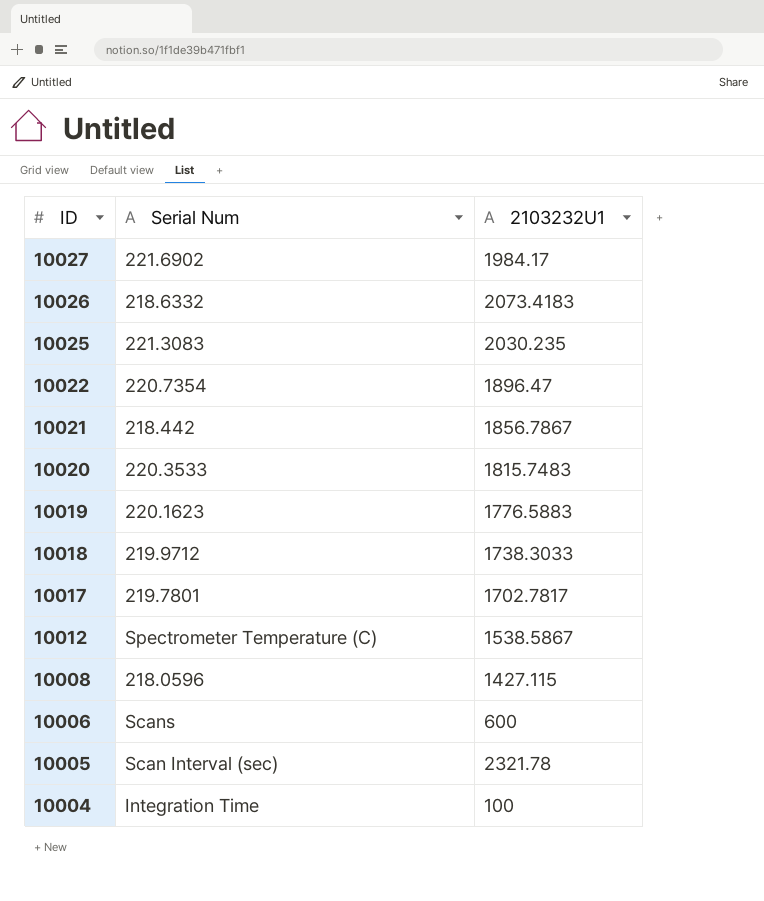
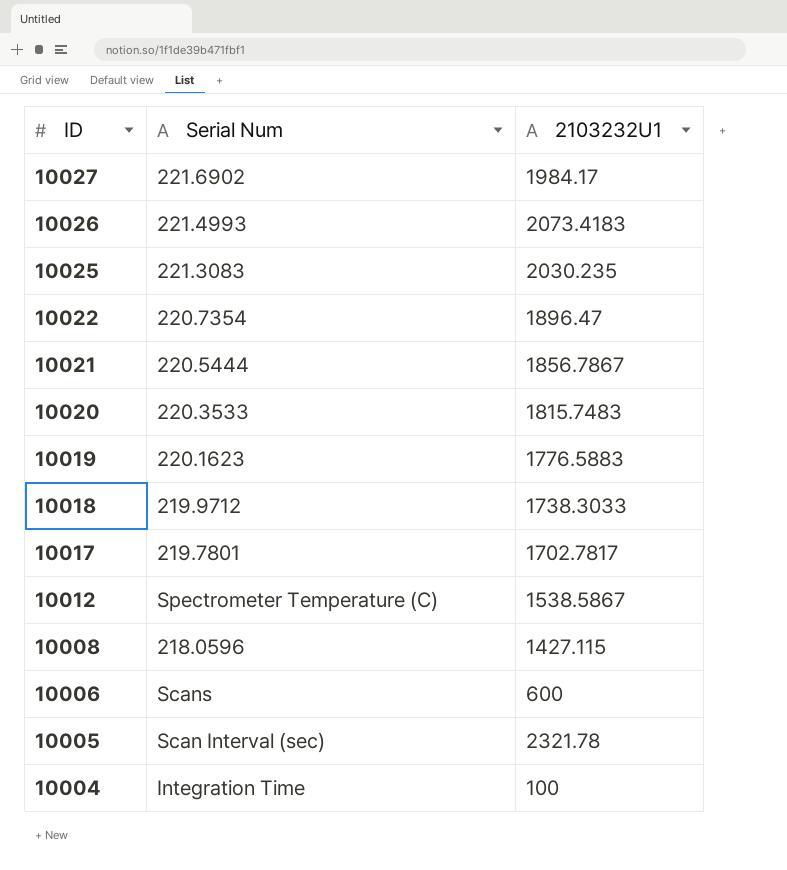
10026 | Serial Num: 218.6332 -> 221.4993
10021 | Serial Num: 218.442 -> 220.5444

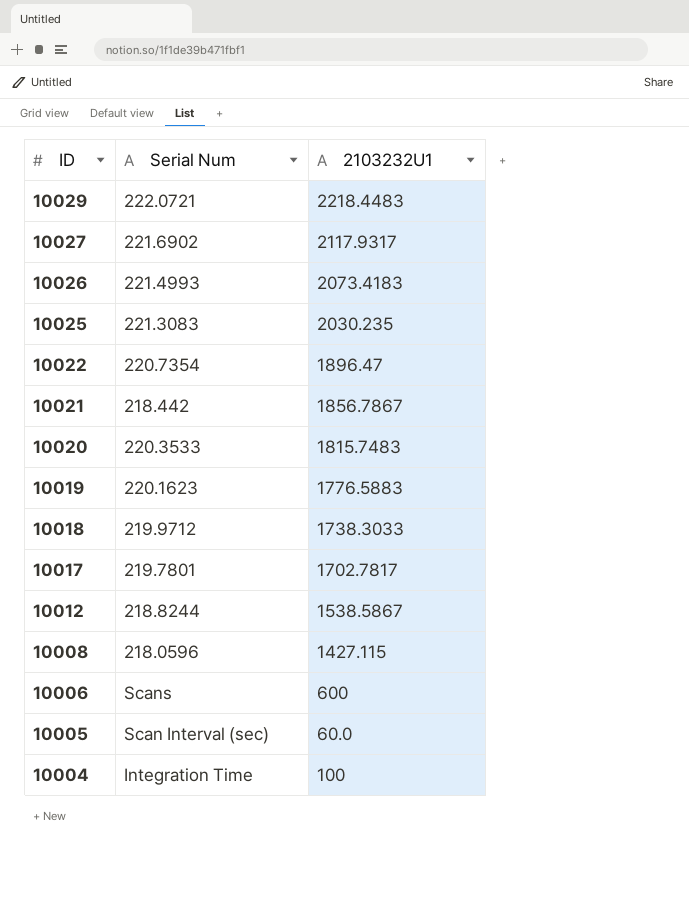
row 10029: none -> 222.0721 | 2218.4483
10027 | 2103232U1: 1984.17 -> 2117.9317
10021 | Serial Num: 220.5444 -> 218.442
10012 | Serial Num: Spectrometer Temperature (C) -> 218.8244
10005 | 2103232U1: 2321.78 -> 60.0

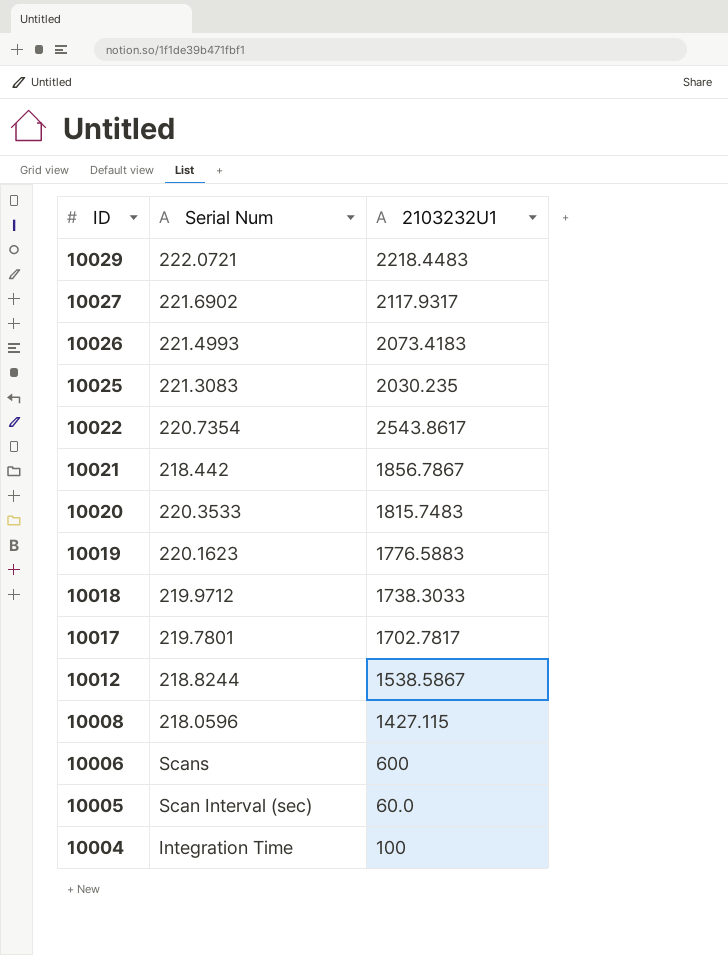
10022 | 2103232U1: 1896.47 -> 2543.8617

